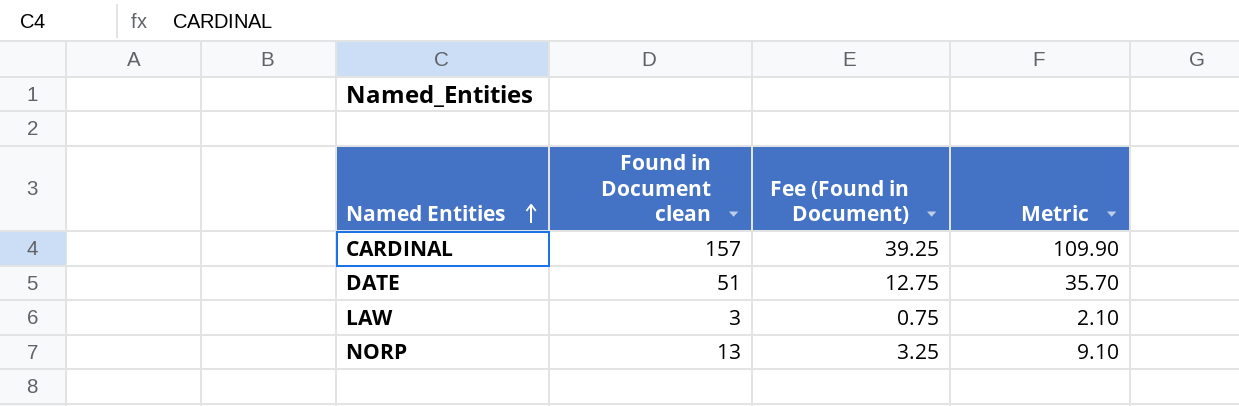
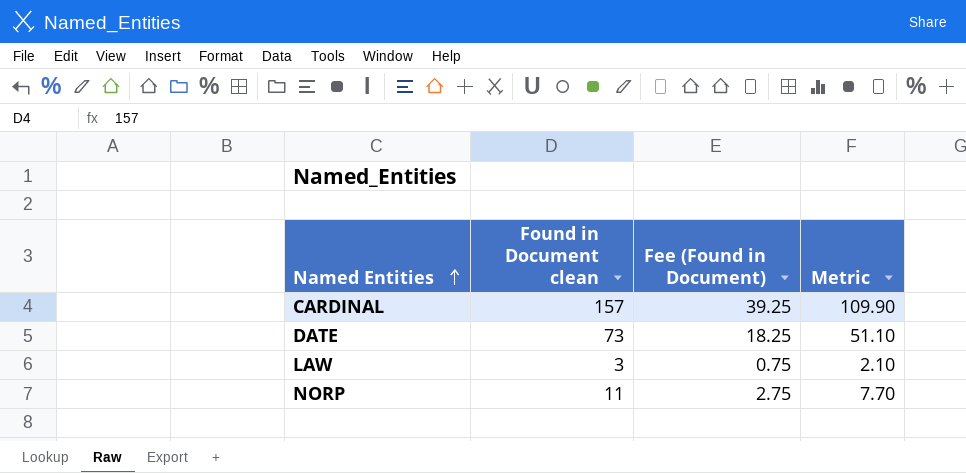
DATE | Found in Document clean: 51 -> 73
DATE | Fee (Found in Document): 12.75 -> 18.25
DATE | Metric: 35.70 -> 51.10
NORP | Found in Document clean: 13 -> 11
NORP | Fee (Found in Document): 3.25 -> 2.75
NORP | Metric: 9.10 -> 7.70

